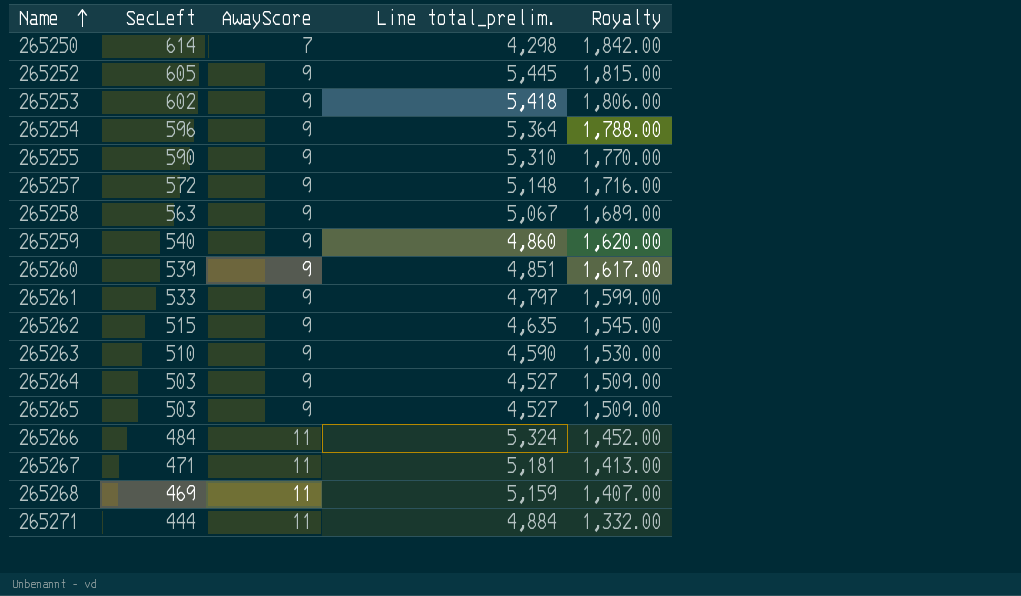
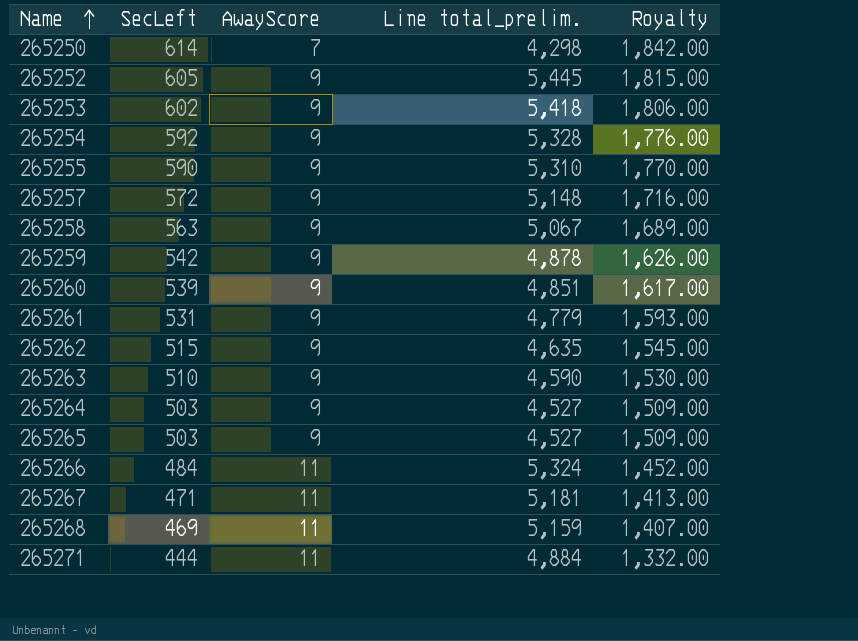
265254 | SecLeft: 596 -> 592
265254 | Line total_prelim.: 5,364 -> 5,328
265254 | Royalty: 1,788.00 -> 1,776.00
265259 | SecLeft: 540 -> 542
265259 | Line total_prelim.: 4,860 -> 4,878
265259 | Royalty: 1,620.00 -> 1,626.00
265261 | SecLeft: 533 -> 531
265261 | Line total_prelim.: 4,797 -> 4,779
265261 | Royalty: 1,599.00 -> 1,593.00

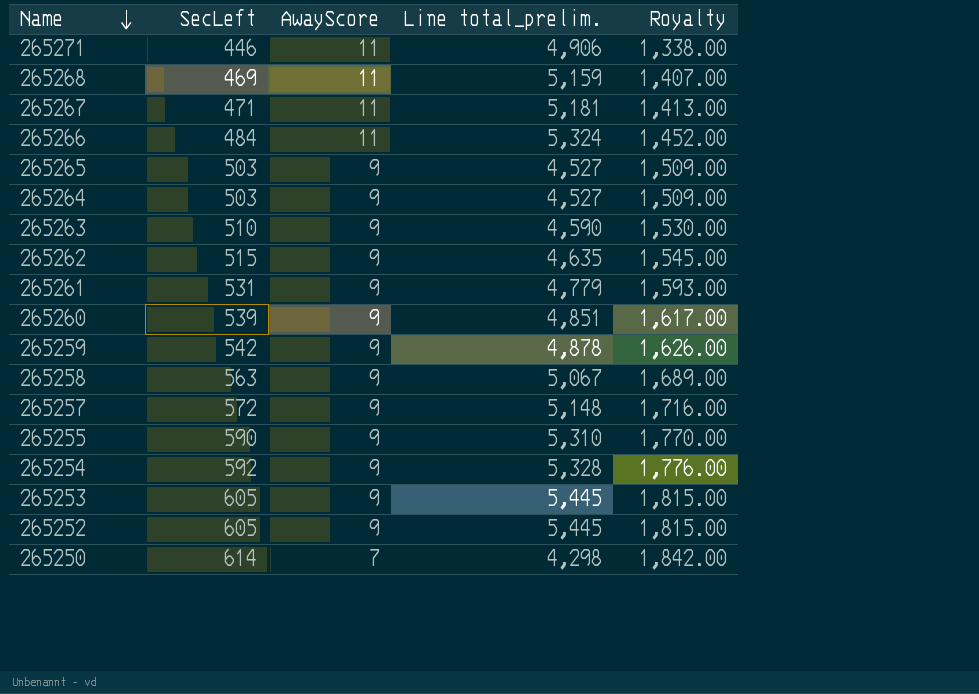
row order: Name ascending -> Name descending
265271 | SecLeft: 444 -> 446
265271 | Line total_prelim.: 4,884 -> 4,906
265271 | Royalty: 1,332.00 -> 1,338.00
265253 | SecLeft: 602 -> 605
265253 | Line total_prelim.: 5,418 -> 5,445
265253 | Royalty: 1,806.00 -> 1,815.00

